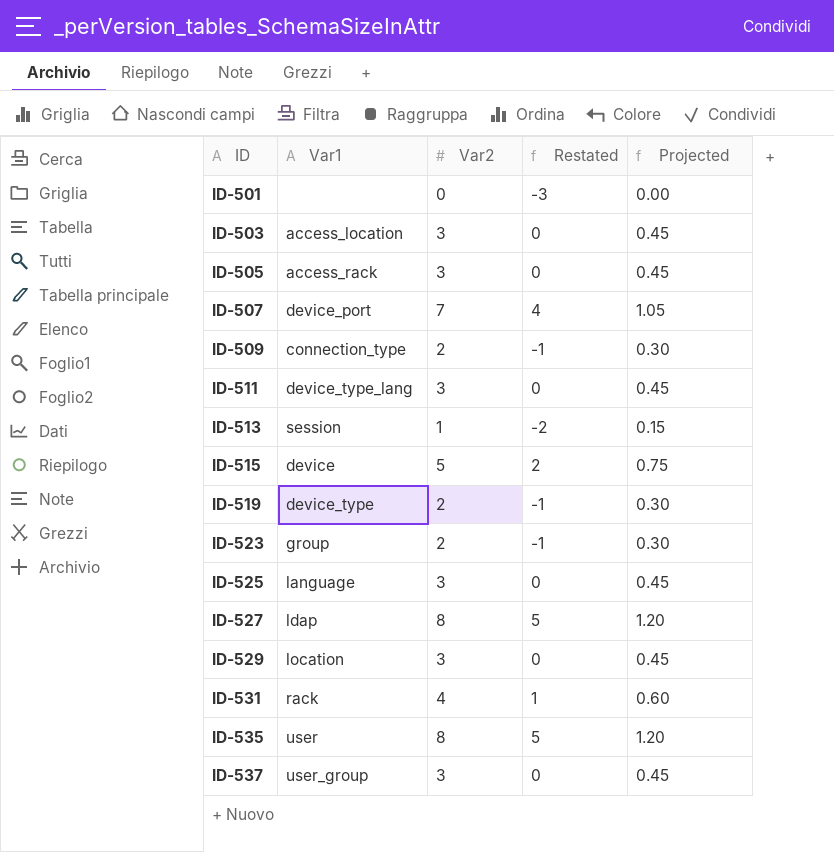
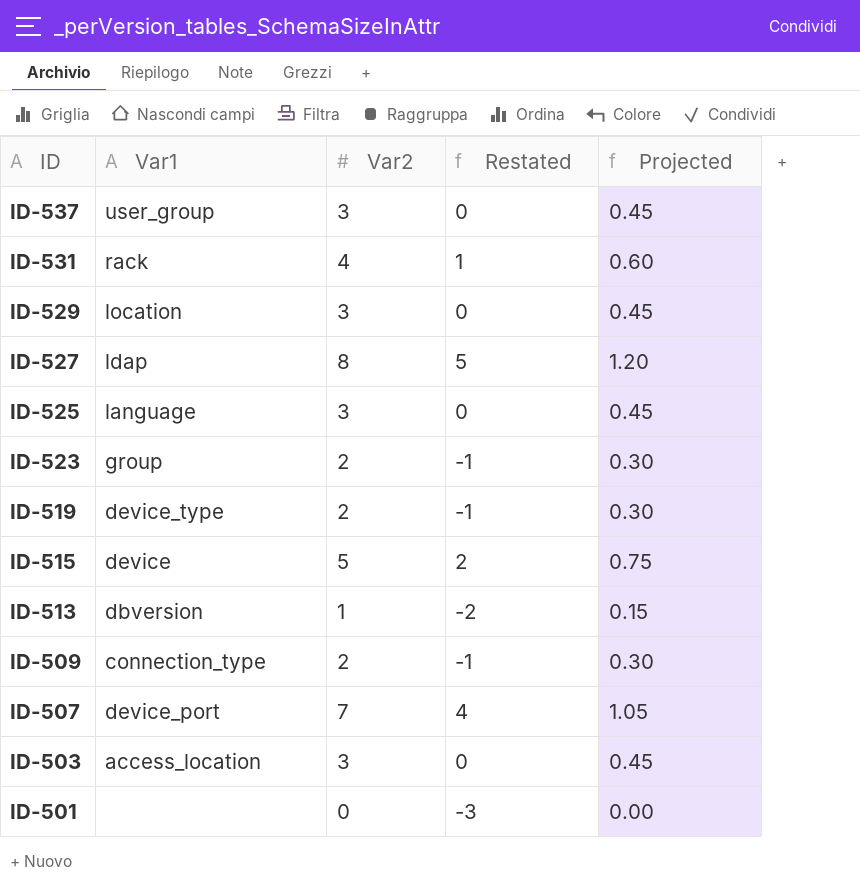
row order: ID ascending -> ID descending
row ID-505: access_rack | 3 | 0 | 0.45 -> none
row ID-511: device_type_lang | 3 | 0 | 0.45 -> none
row ID-535: user | 8 | 5 | 1.20 -> none
ID-513 | Var1: session -> dbversion

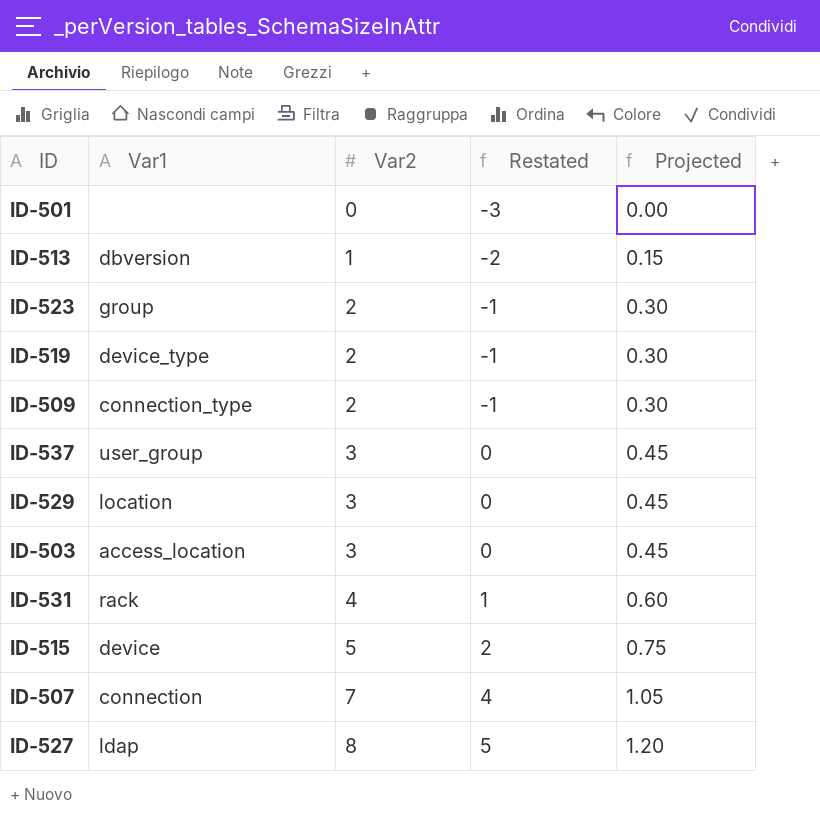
row order: ID descending -> Var2 ascending
row ID-525: language | 3 | 0 | 0.45 -> none
ID-507 | Var1: device_port -> connection

